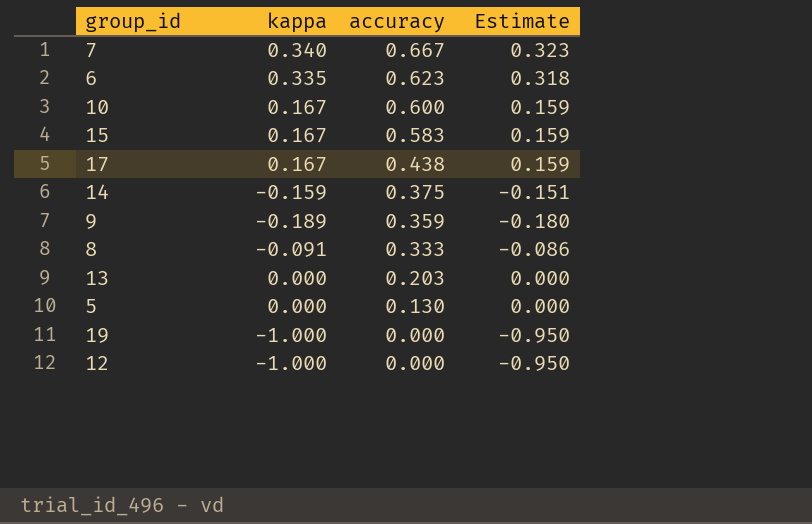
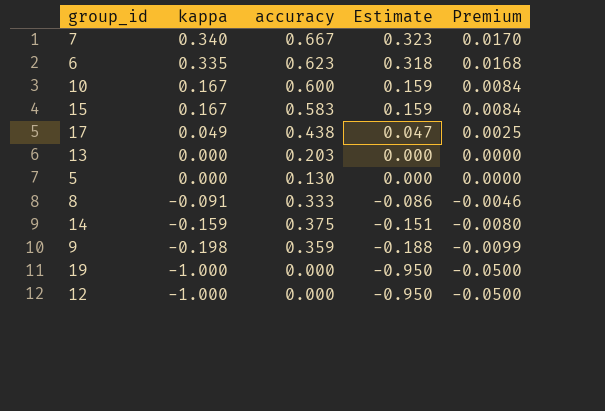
row order: accuracy descending -> kappa descending
column Premium | formula: none -> [kappa] * 0.05
17 | kappa: 0.167 -> 0.049
17 | Estimate: 0.159 -> 0.047
9 | kappa: -0.189 -> -0.198
9 | Estimate: -0.180 -> -0.188

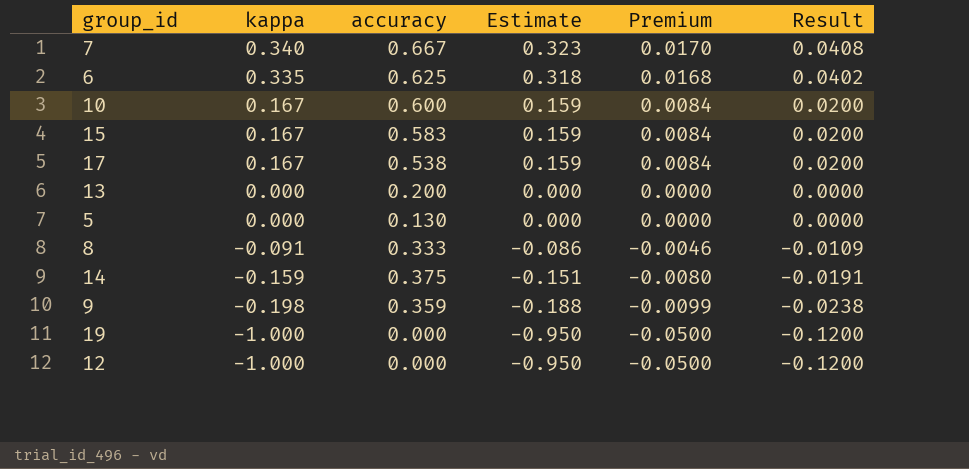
column Result | formula: none -> [kappa] * 0.12
6 | accuracy: 0.623 -> 0.625
17 | kappa: 0.049 -> 0.167
17 | accuracy: 0.438 -> 0.538
17 | Estimate: 0.047 -> 0.159
17 | Premium: 0.0025 -> 0.0084
13 | accuracy: 0.203 -> 0.200

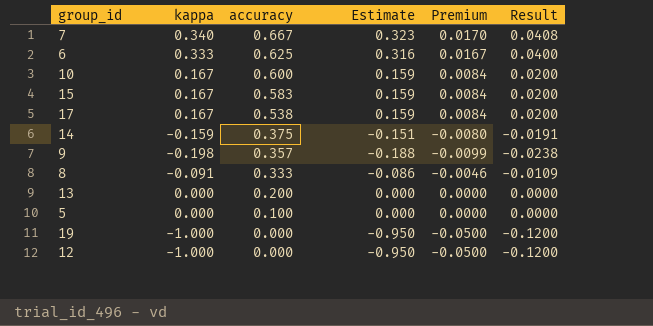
row order: kappa descending -> accuracy descending
6 | kappa: 0.335 -> 0.333
6 | Estimate: 0.318 -> 0.316
6 | Premium: 0.0168 -> 0.0167
6 | Result: 0.0402 -> 0.0400
9 | accuracy: 0.359 -> 0.357
5 | accuracy: 0.130 -> 0.100

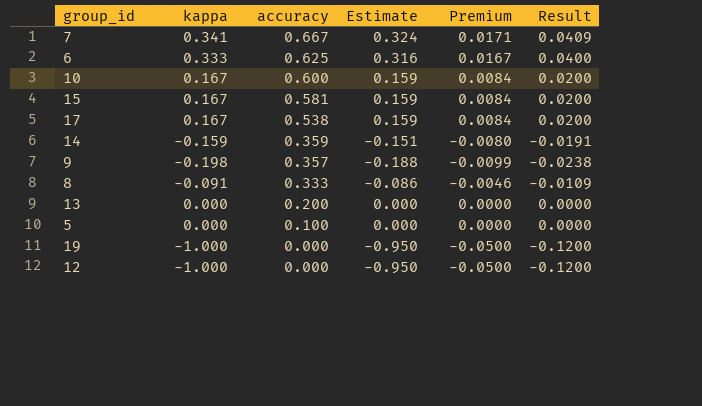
7 | kappa: 0.340 -> 0.341
7 | Estimate: 0.323 -> 0.324
7 | Premium: 0.0170 -> 0.0171
7 | Result: 0.0408 -> 0.0409
15 | accuracy: 0.583 -> 0.581
14 | accuracy: 0.375 -> 0.359

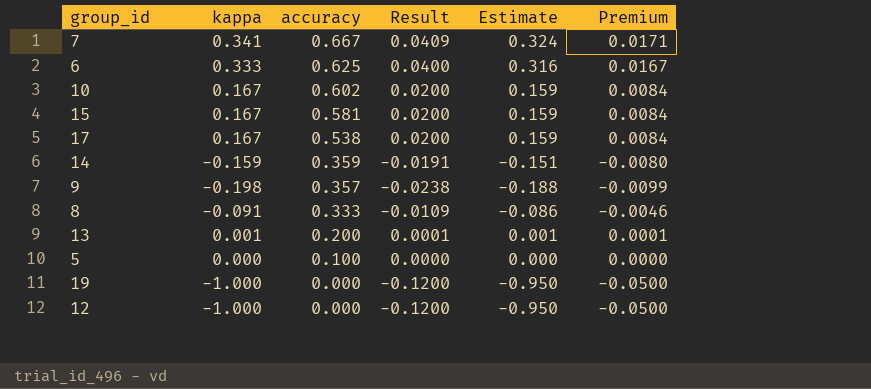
column Result | position: 6 -> 4
10 | accuracy: 0.600 -> 0.602
13 | kappa: 0.000 -> 0.001
13 | Result: 0.0000 -> 0.0001
13 | Estimate: 0.000 -> 0.001
13 | Premium: 0.0000 -> 0.0001

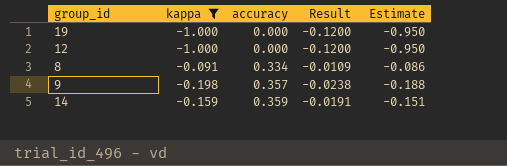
filter: none -> kappa <= -0.091
row order: accuracy descending -> accuracy ascending
column Premium | formula: [kappa] * 0.05 -> none
8 | accuracy: 0.333 -> 0.334

